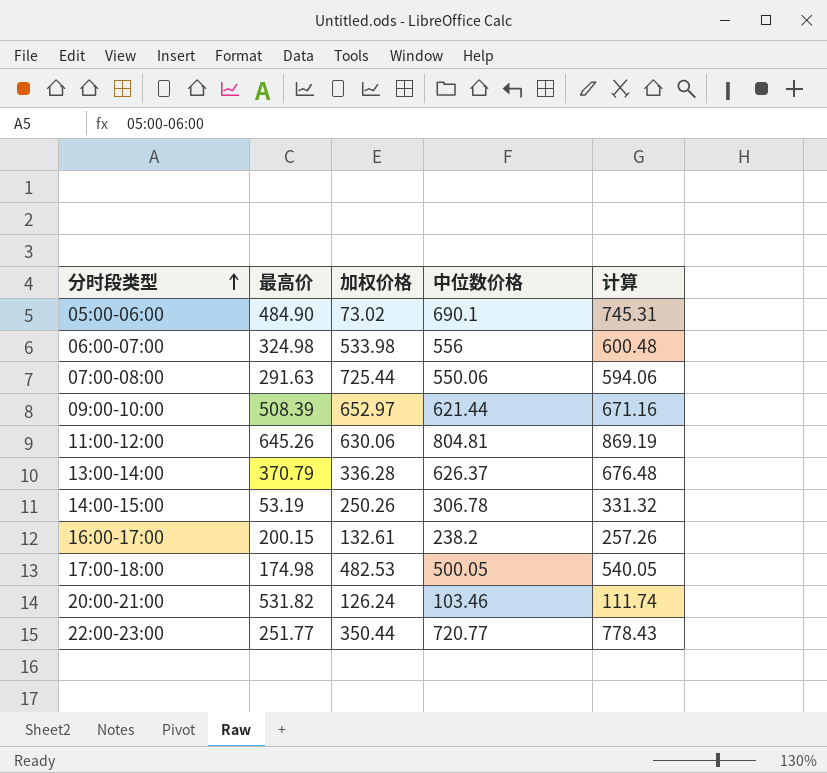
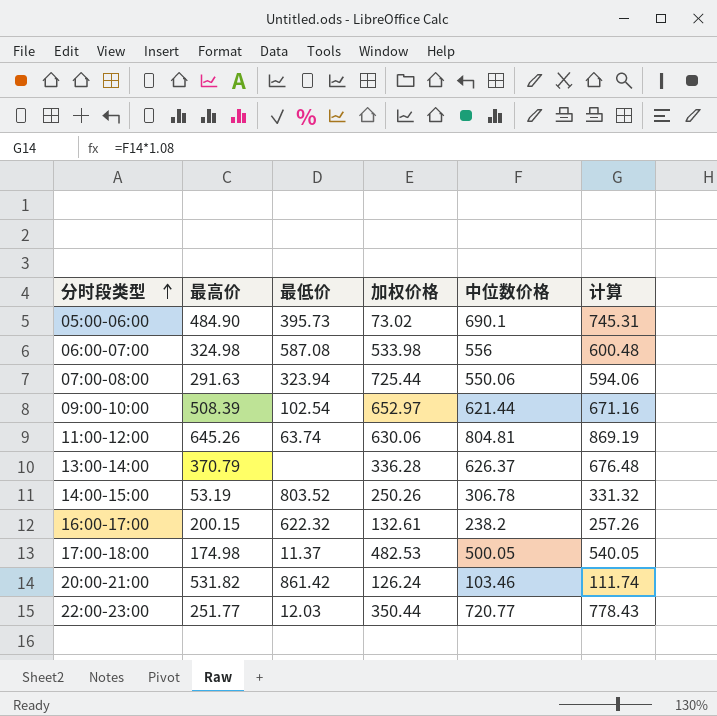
column 最低价 | position: none -> 3

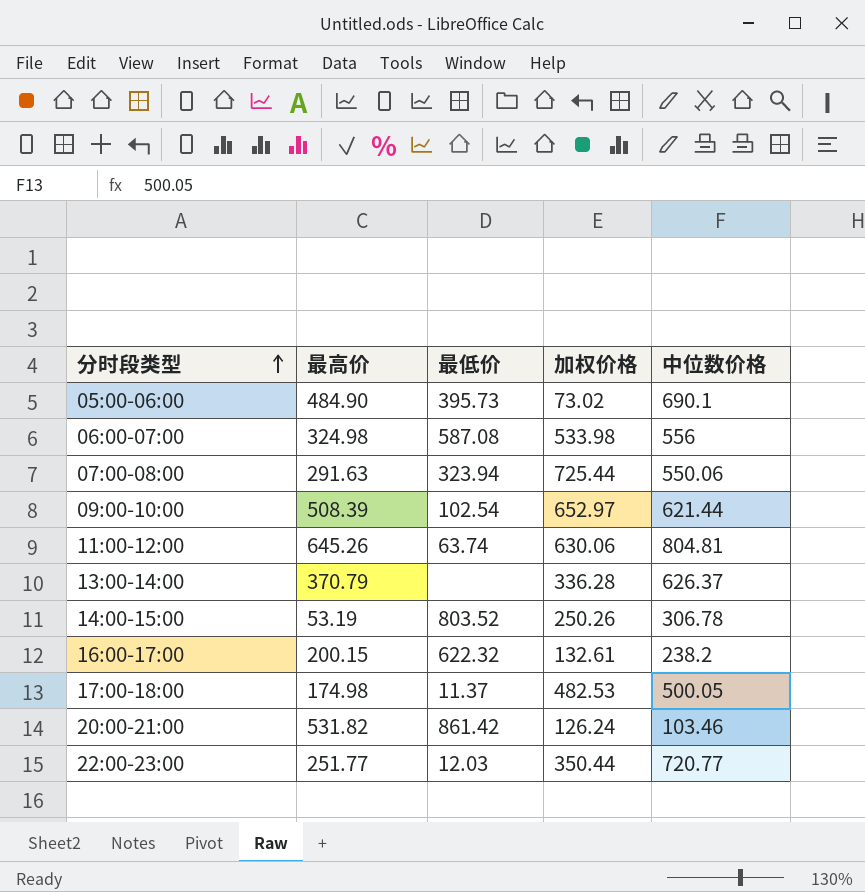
column 计算 | formula: [中位数价格] * 1.08 -> none

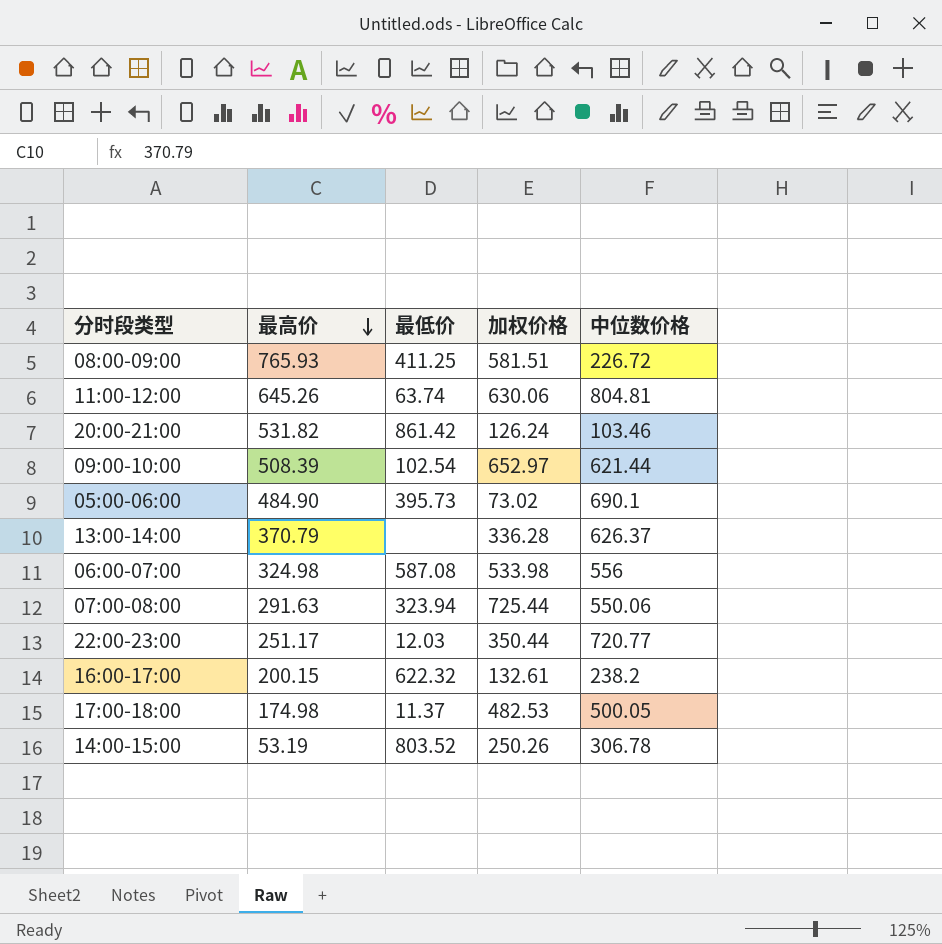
row order: 分时段类型 ascending -> 最高价 descending
row 08:00-09:00: none -> 765.93 | 411.25 | 581.51 | 226.72
22:00-23:00 | 最高价: 251.77 -> 251.17

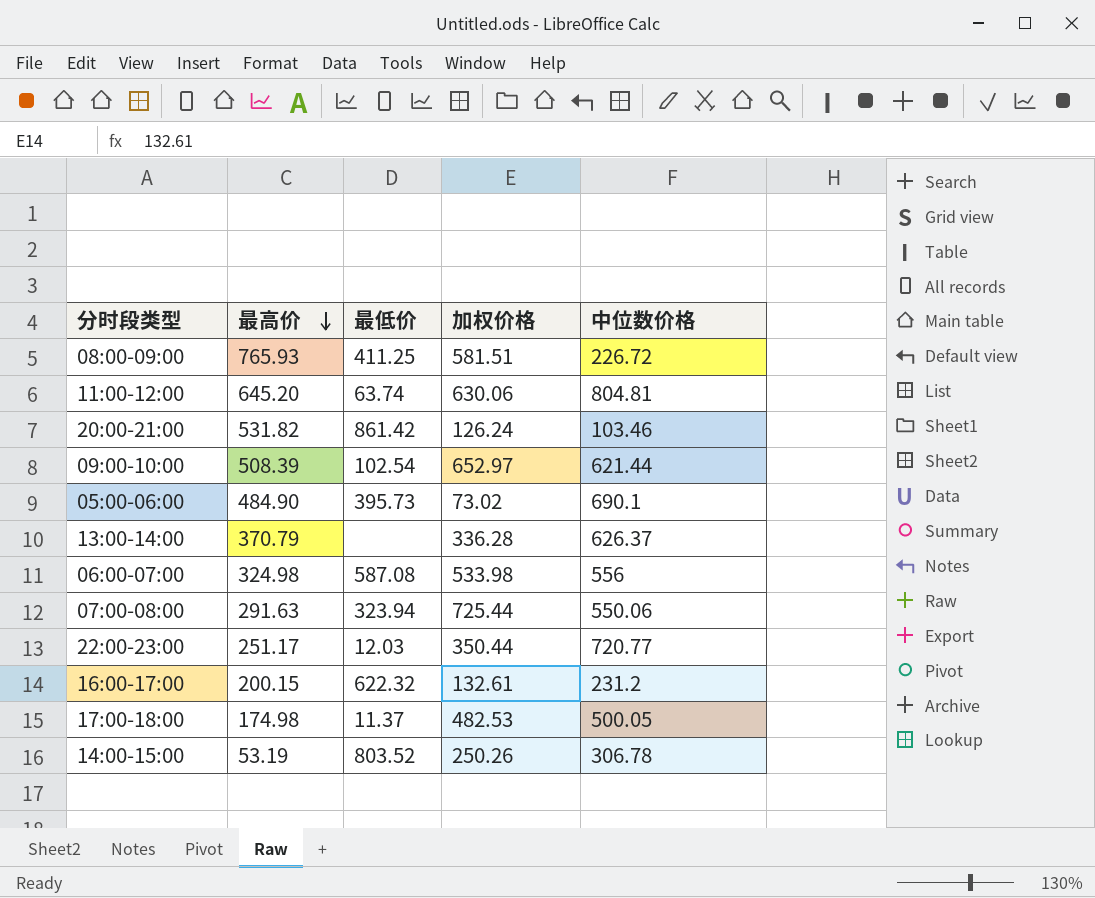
11:00-12:00 | 最高价: 645.26 -> 645.20
16:00-17:00 | 中位数价格: 238.2 -> 231.2

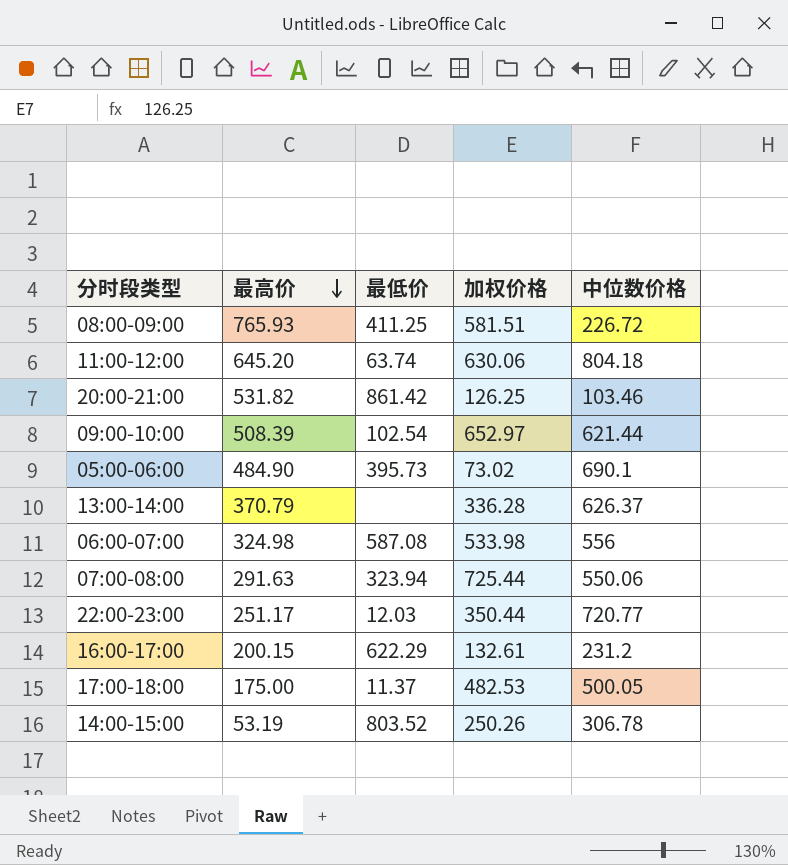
11:00-12:00 | 中位数价格: 804.81 -> 804.18
20:00-21:00 | 加权价格: 126.24 -> 126.25
16:00-17:00 | 最低价: 622.32 -> 622.29
17:00-18:00 | 最高价: 174.98 -> 175.00

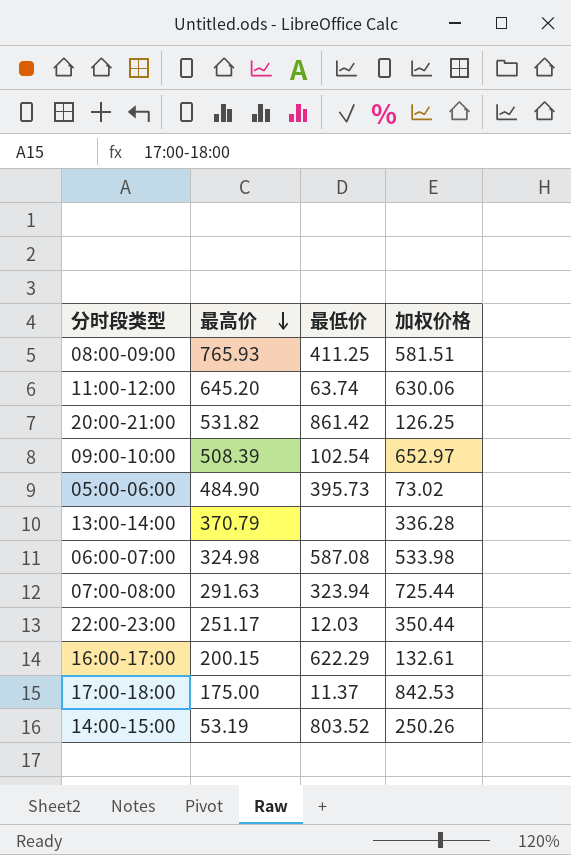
column 中位数价格 | position: 5 -> none
17:00-18:00 | 加权价格: 482.53 -> 842.53

